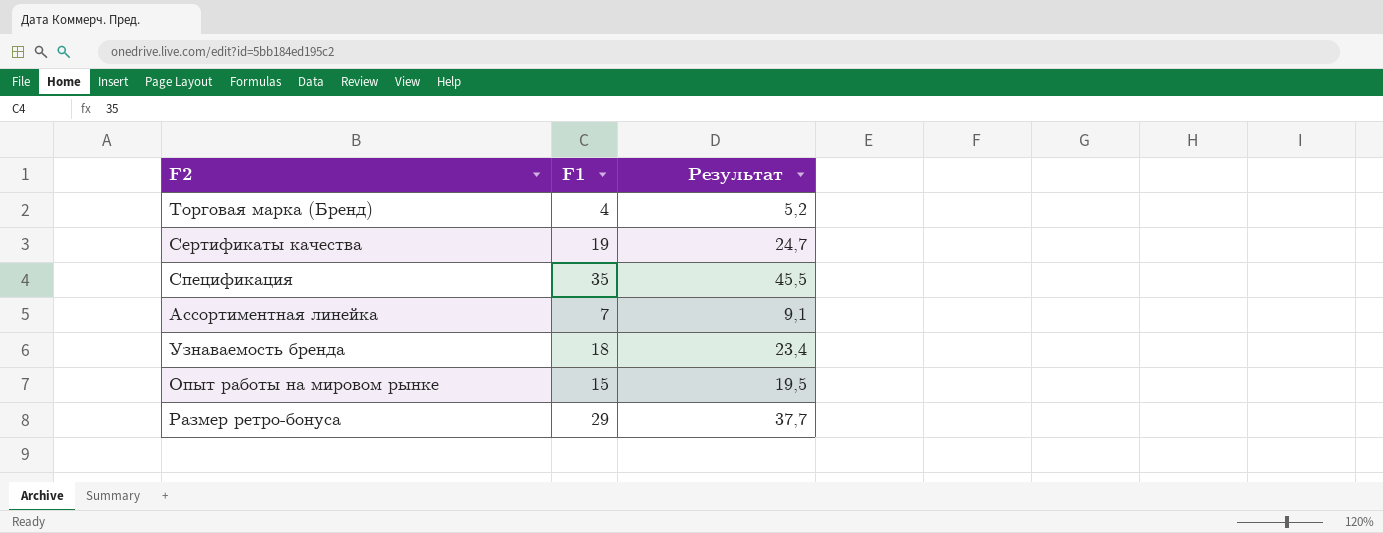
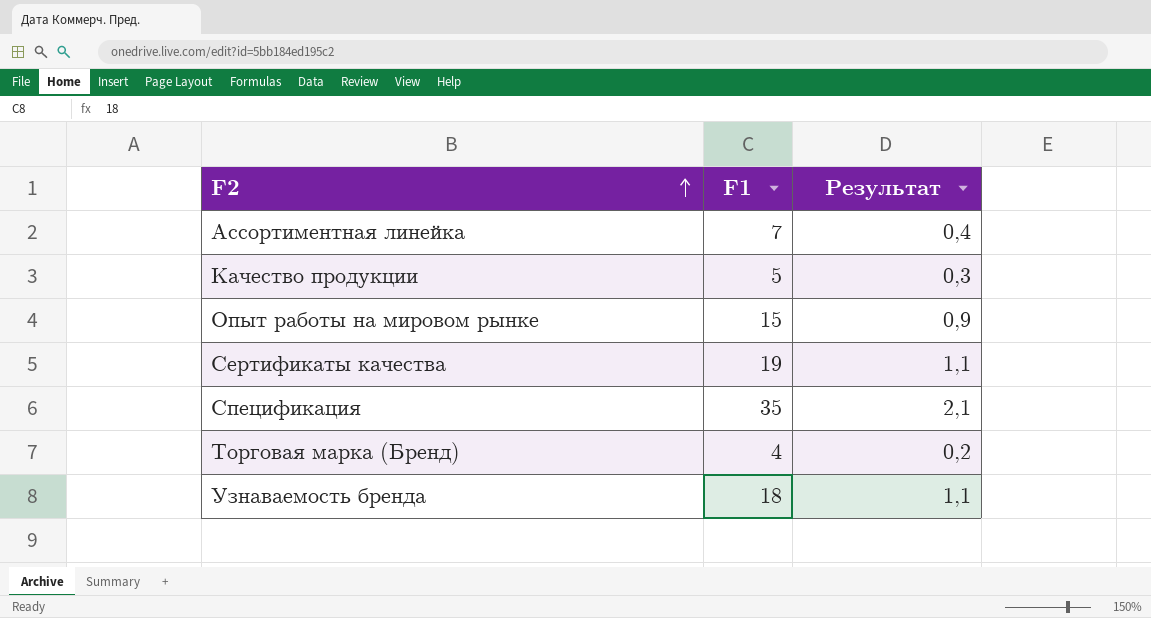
row order: none -> F2 ascending
column Результат | formula: [F1] * 1,3 -> [F1] * 0,06
row Размер ретро-бонуса: 29 | 37,7 -> none
row Качество продукции: none -> 5 | 0,3

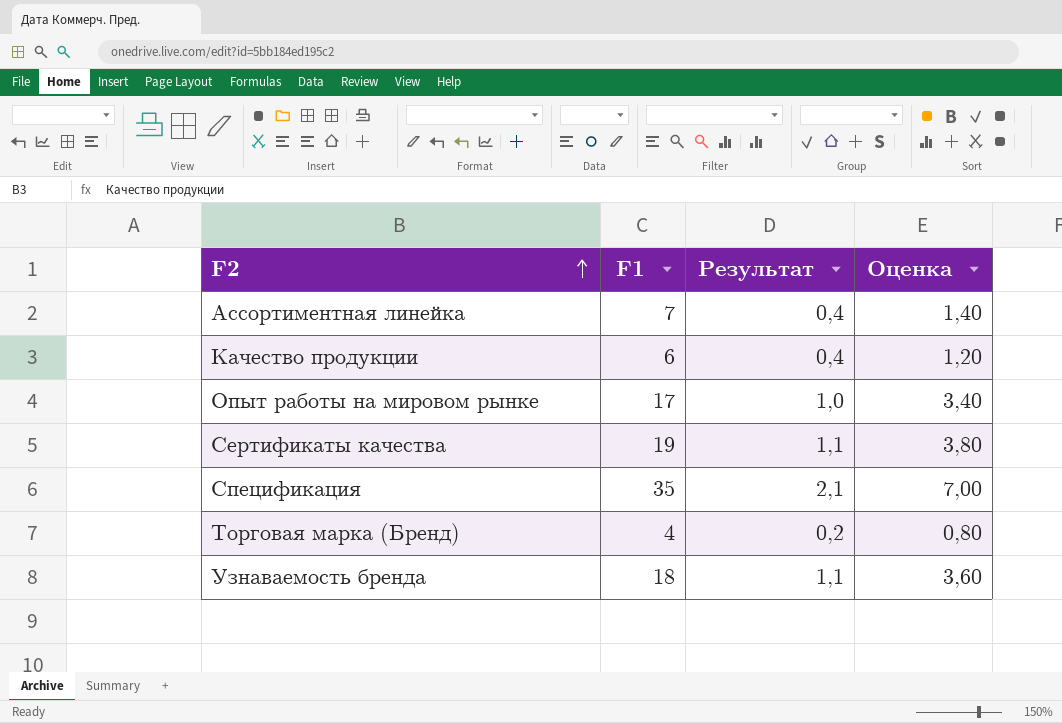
column Оценка | formula: none -> [F1] * 0,2
Качество продукции | F1: 5 -> 6
Качество продукции | Результат: 0,3 -> 0,4
Опыт работы на мировом рынке | F1: 15 -> 17
Опыт работы на мировом рынке | Результат: 0,9 -> 1,0

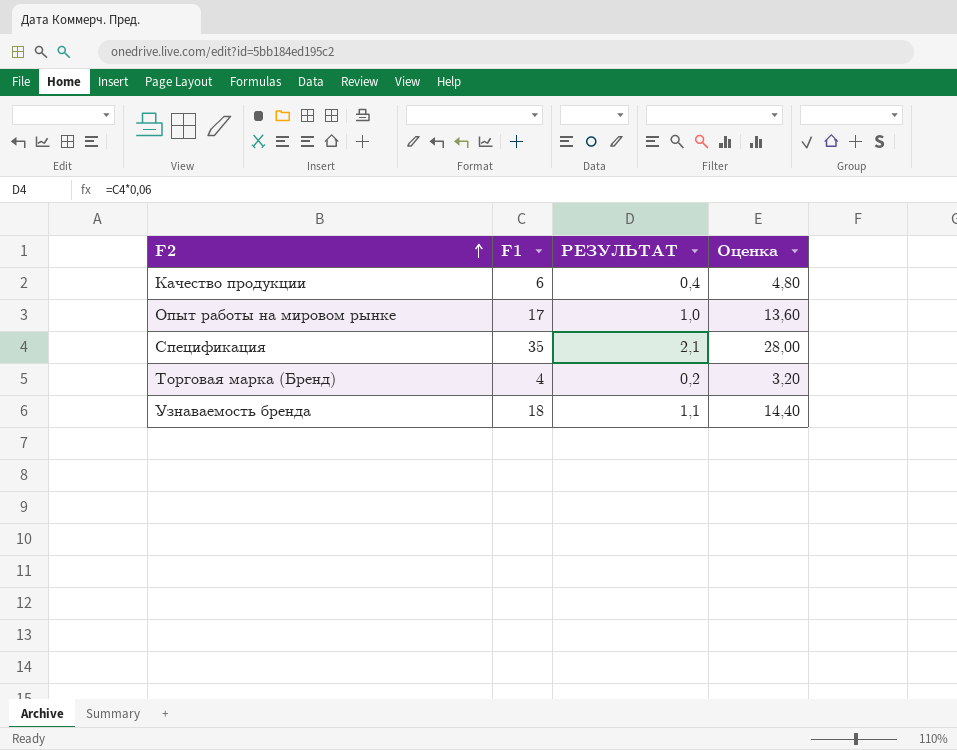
column name: Результат -> РЕЗУЛЬТАТ
column Оценка | formula: [F1] * 0,2 -> [F1] * 0,8
row Ассортиментная линейка: 7 | 0,4 | 1,40 -> none
row Сертификаты качества: 19 | 1,1 | 3,80 -> none

